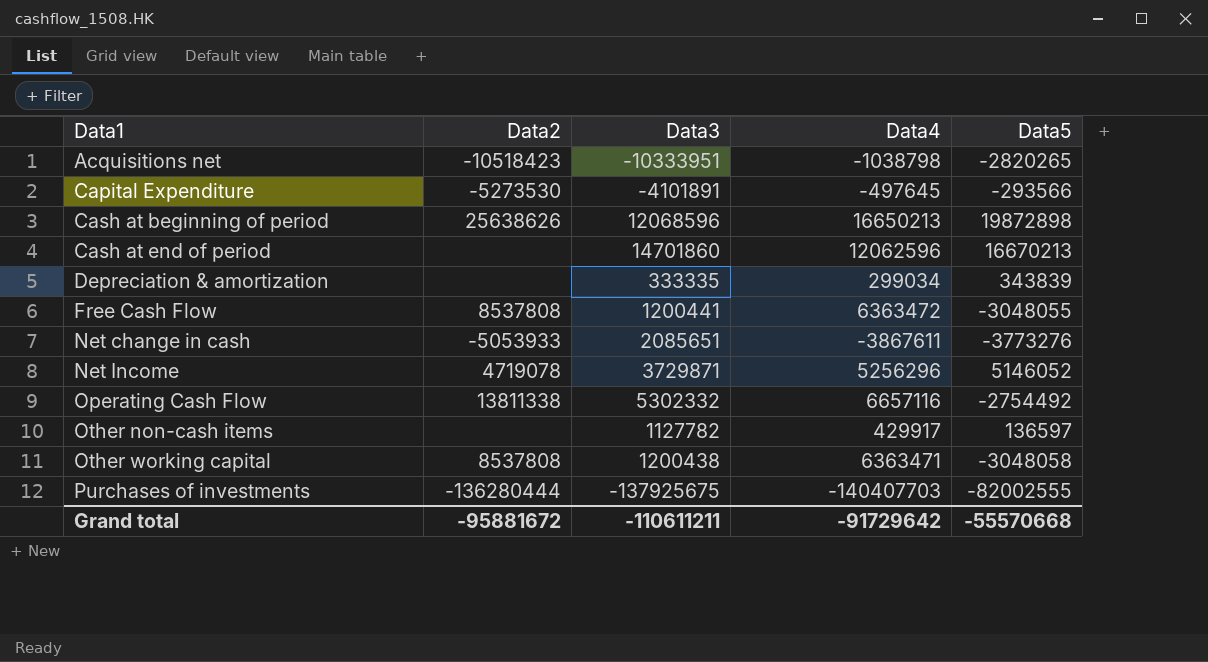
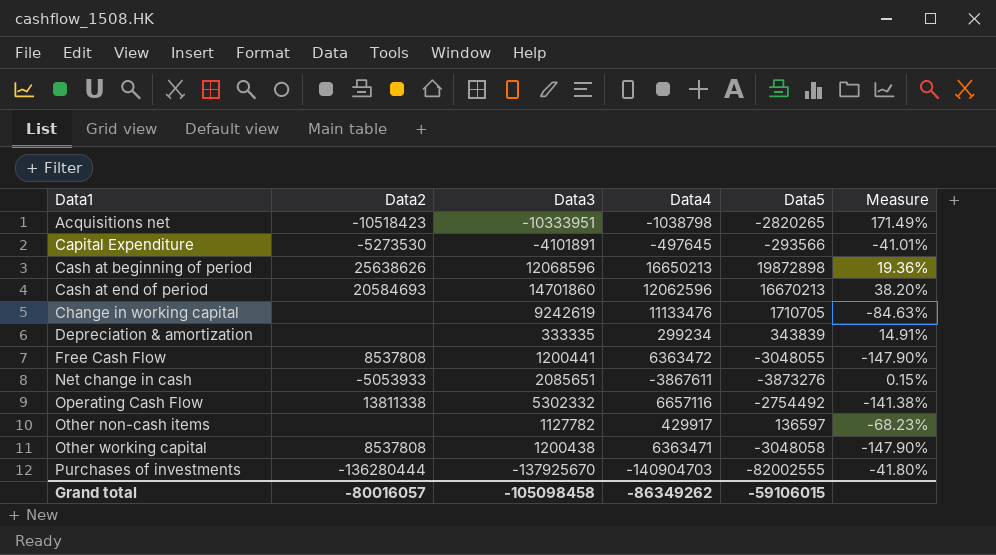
column Measure | formula: none -> ([Data5] - [Data4]) / [Data4]
row Net Income: 4719078 | 3729871 | 5256296 | 5146052 -> none
Cash at end of period | Data2: none -> 20584693
row Change in working capital: none -> none | 9242619 | 11133476 | 1710705 | -84.63%
Depreciation & amortization | Data4: 299034 -> 299234
Net change in cash | Data5: -3773276 -> -3873276
Purchases of investments | Data3: -137925675 -> -137925670
Purchases of investments | Data4: -140407703 -> -140904703
Grand total | Data2: -95881672 -> -80016057
Grand total | Data3: -110611211 -> -105098458
Grand total | Data4: -91729642 -> -86349262
Grand total | Data5: -55570668 -> -59106015

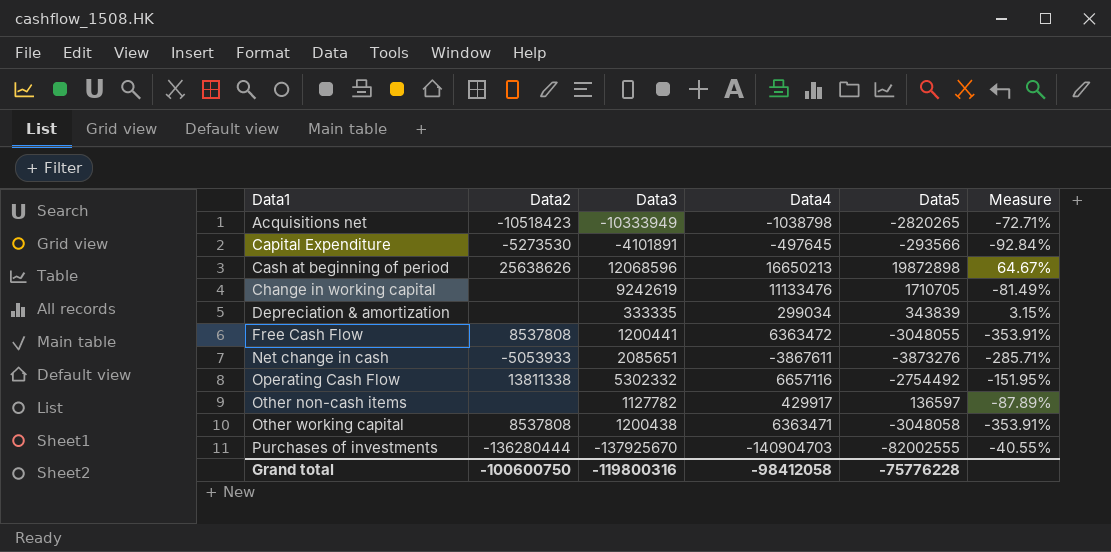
column Measure | formula: ([Data5] - [Data4]) / [Data4] -> ([Data5] - [Data3]) / [Data3]
row Cash at end of period: 20584693 | 14701860 | 12062596 | 16670213 | 38.20% -> none
Acquisitions net | Data3: -10333951 -> -10333949
Depreciation & amortization | Data4: 299234 -> 299034
Grand total | Data2: -80016057 -> -100600750
Grand total | Data3: -105098458 -> -119800316
Grand total | Data4: -86349262 -> -98412058
Grand total | Data5: -59106015 -> -75776228

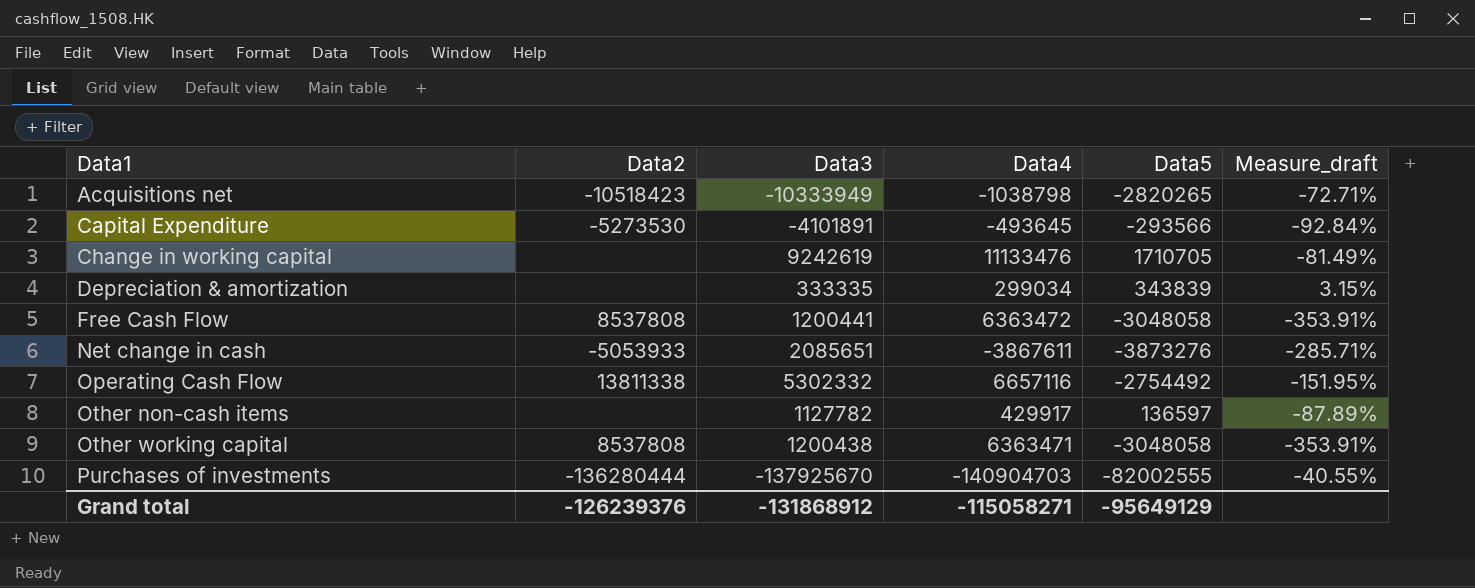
column name: Measure -> Measure_draft
row Cash at beginning of period: 25638626 | 12068596 | 16650213 | 19872898 | 64.67% -> none
Capital Expenditure | Data4: -497645 -> -493645
Free Cash Flow | Data5: -3048055 -> -3048058
Grand total | Data2: -100600750 -> -126239376
Grand total | Data3: -119800316 -> -131868912
Grand total | Data4: -98412058 -> -115058271
Grand total | Data5: -75776228 -> -95649129

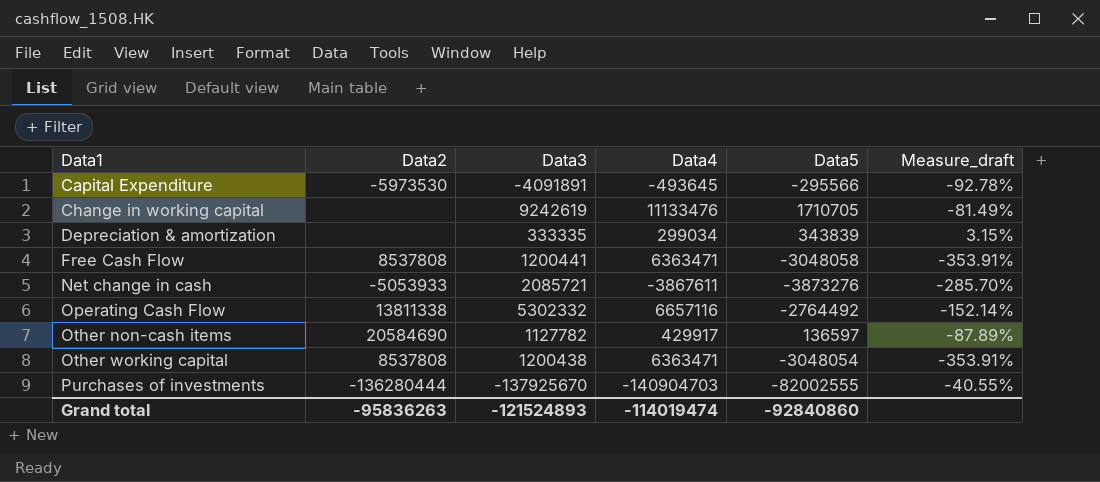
row Acquisitions net: -10518423 | -10333949 | -1038798 | -2820265 | -72.71% -> none
Capital Expenditure | Data2: -5273530 -> -5973530
Capital Expenditure | Data3: -4101891 -> -4091891
Capital Expenditure | Data5: -293566 -> -295566
Capital Expenditure | Measure_draft: -92.84% -> -92.78%
Free Cash Flow | Data4: 6363472 -> 6363471
Net change in cash | Data3: 2085651 -> 2085721
Net change in cash | Measure_draft: -285.71% -> -285.70%
Operating Cash Flow | Data5: -2754492 -> -2764492
Operating Cash Flow | Measure_draft: -151.95% -> -152.14%
Other non-cash items | Data2: none -> 20584690
Other working capital | Data5: -3048058 -> -3048054
Grand total | Data2: -126239376 -> -95836263
Grand total | Data3: -131868912 -> -121524893
Grand total | Data4: -115058271 -> -114019474
Grand total | Data5: -95649129 -> -92840860

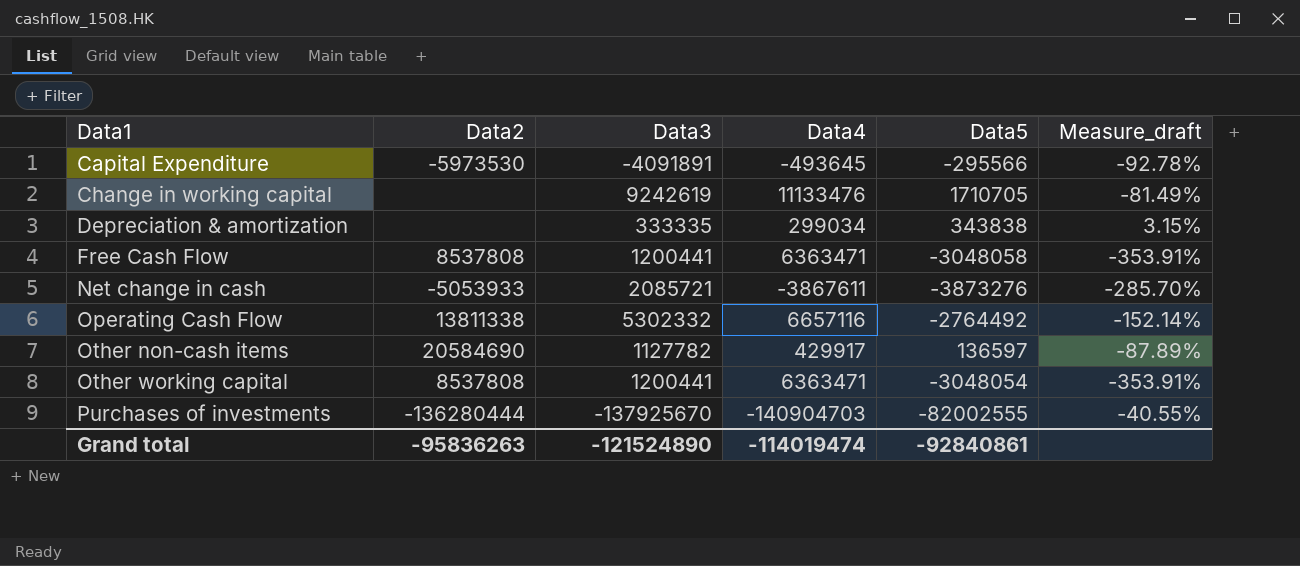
Depreciation & amortization | Data5: 343839 -> 343838
Other working capital | Data3: 1200438 -> 1200441
Grand total | Data3: -121524893 -> -121524890
Grand total | Data5: -92840860 -> -92840861

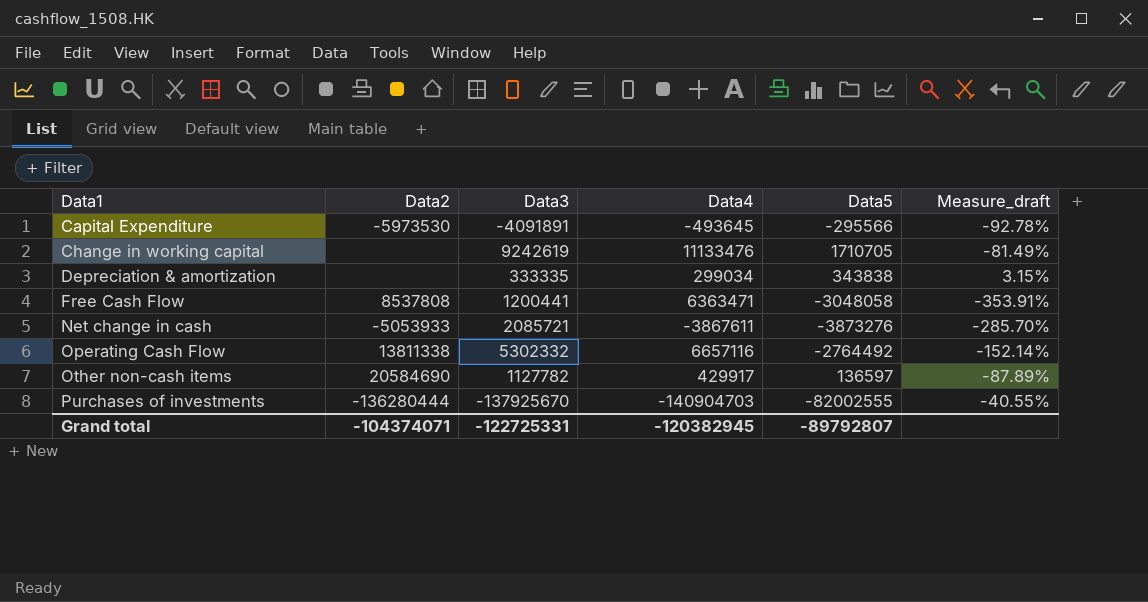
row Other working capital: 8537808 | 1200441 | 6363471 | -3048054 | -353.91% -> none
Grand total | Data2: -95836263 -> -104374071
Grand total | Data3: -121524890 -> -122725331
Grand total | Data4: -114019474 -> -120382945
Grand total | Data5: -92840861 -> -89792807

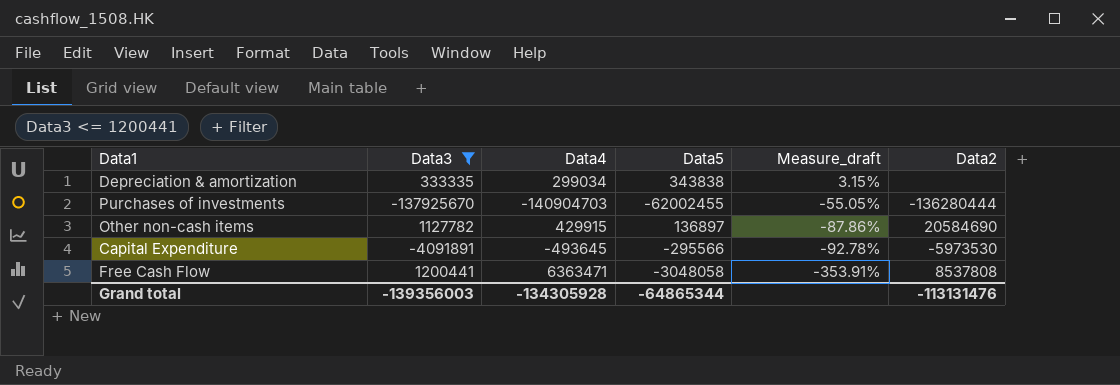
filter: none -> Data3 <= 1200441
row order: Data1 ascending -> Measure_draft descending
column Data2 | position: 2 -> 6
Purchases of investments | Data5: -82002555 -> -62002455
Purchases of investments | Measure_draft: -40.55% -> -55.05%
Other non-cash items | Data4: 429917 -> 429915
Other non-cash items | Data5: 136597 -> 136897
Other non-cash items | Measure_draft: -87.89% -> -87.86%
Grand total | Data3: -122725331 -> -139356003
Grand total | Data4: -120382945 -> -134305928
Grand total | Data5: -89792807 -> -64865344
Grand total | Data2: -104374071 -> -113131476

